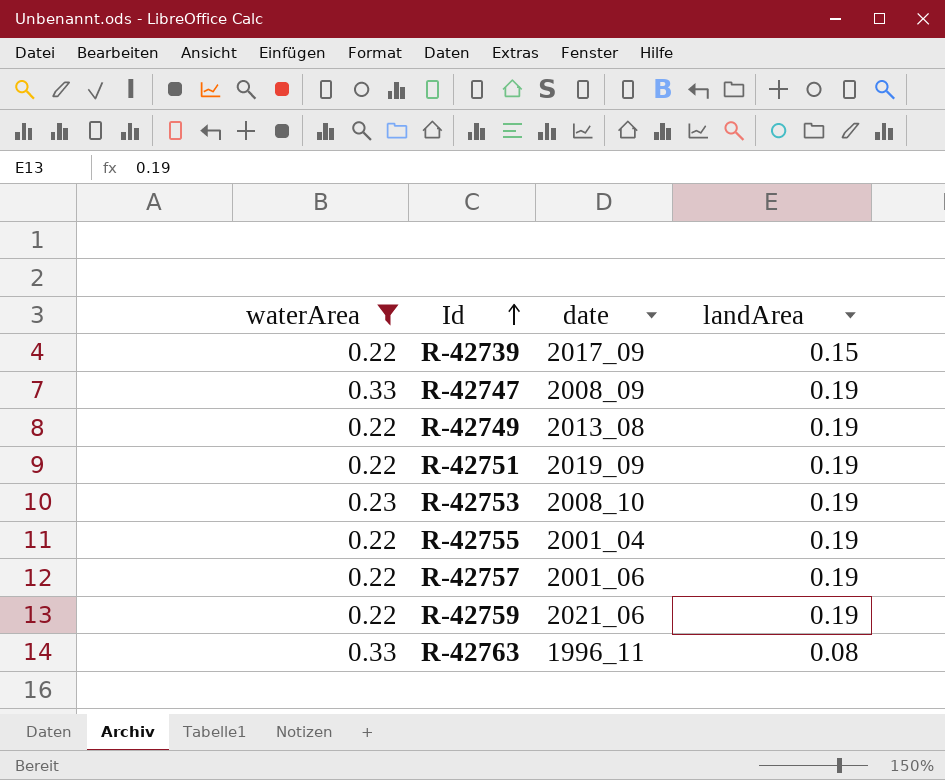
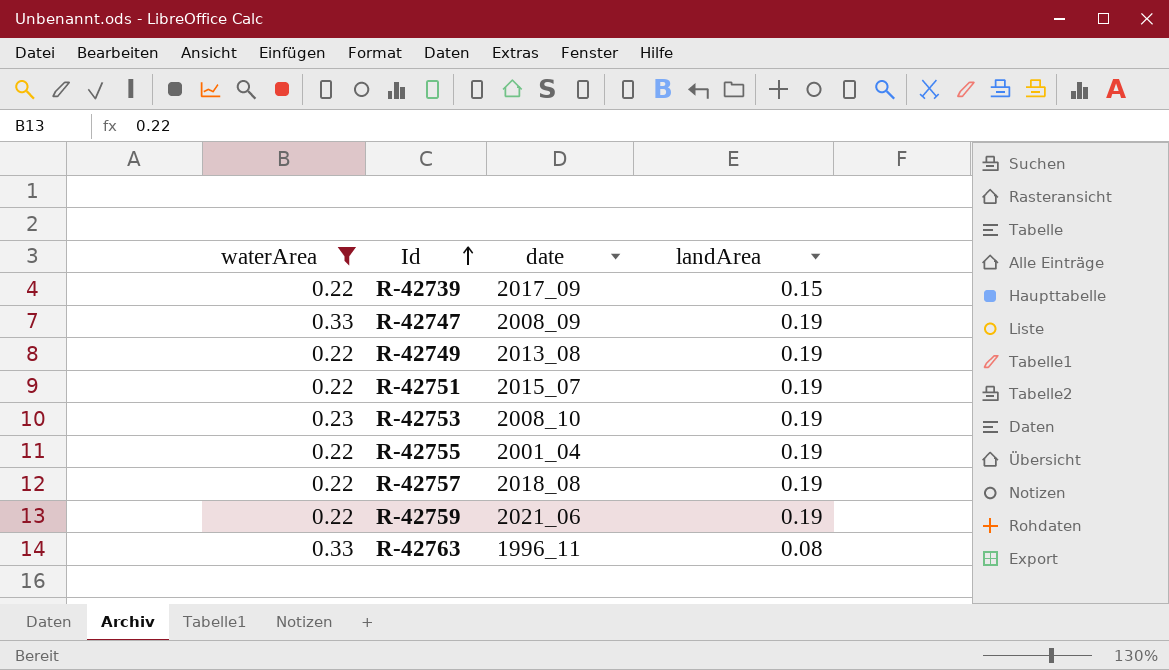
R-42751 | date: 2019_09 -> 2015_07
R-42757 | date: 2001_06 -> 2018_08

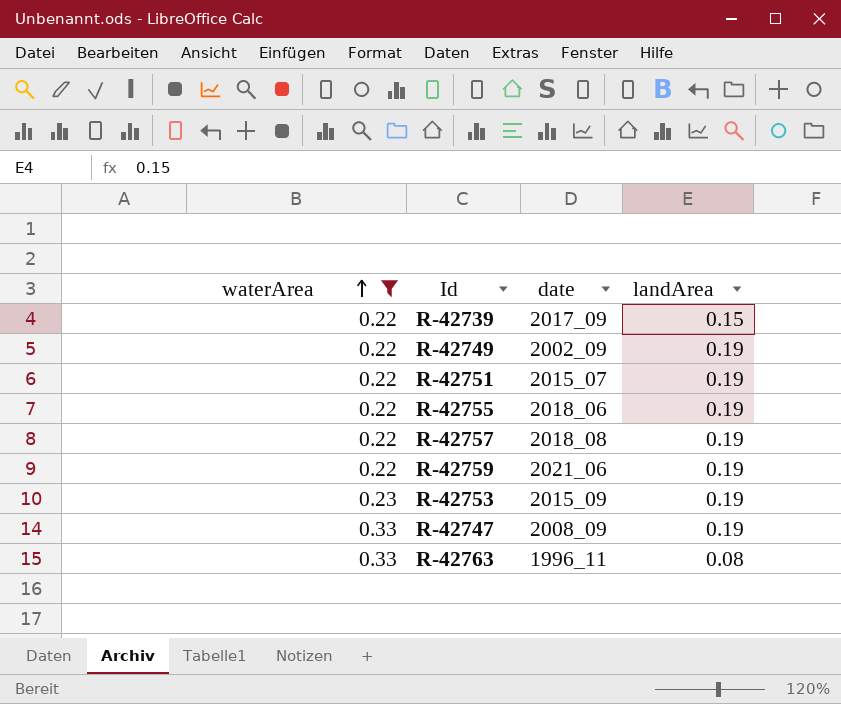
row order: Id ascending -> waterArea ascending
R-42749 | date: 2013_08 -> 2002_09
R-42755 | date: 2001_04 -> 2018_06
R-42753 | date: 2008_10 -> 2015_09

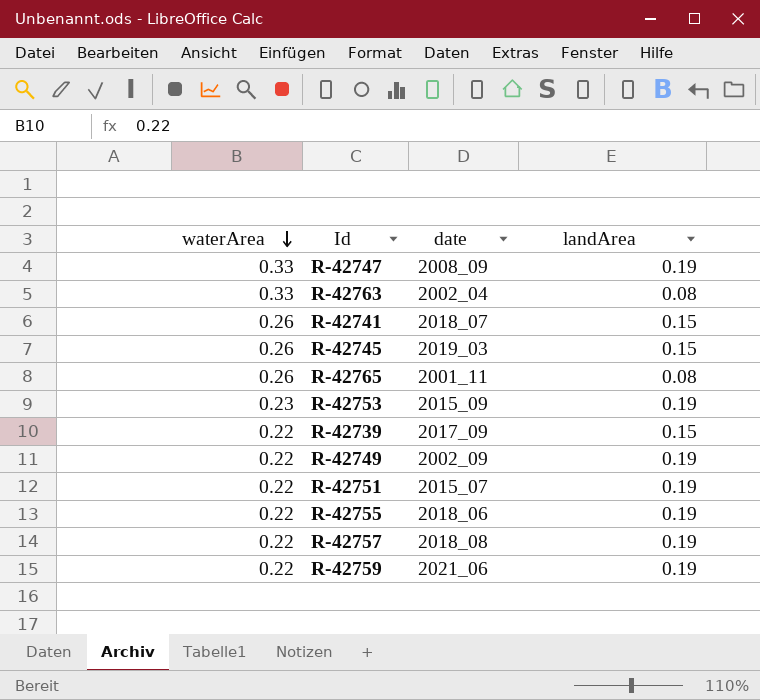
filter: waterArea != 0.26 -> none
row order: waterArea ascending -> waterArea descending
R-42763 | date: 1996_11 -> 2002_04

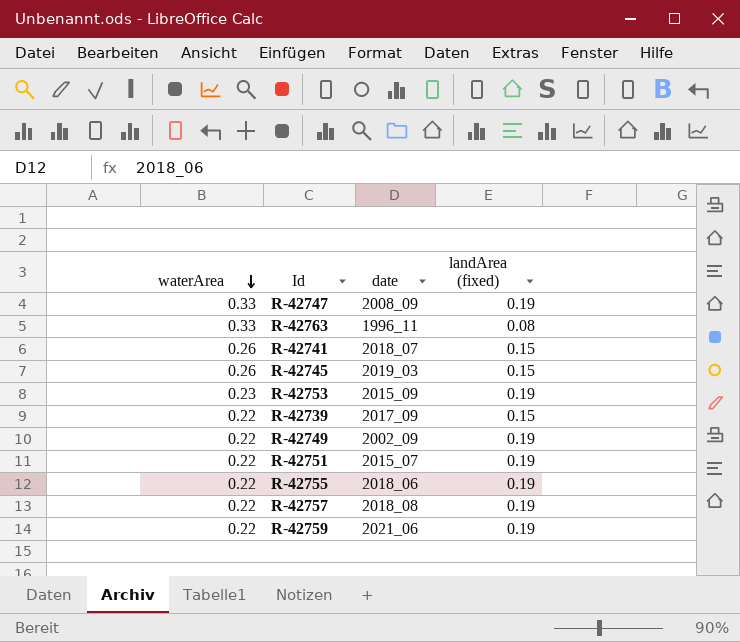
column name: landArea -> landArea (fixed)
row R-42765: 0.26 | 2001_11 | 0.08 -> none
R-42763 | date: 2002_04 -> 1996_11

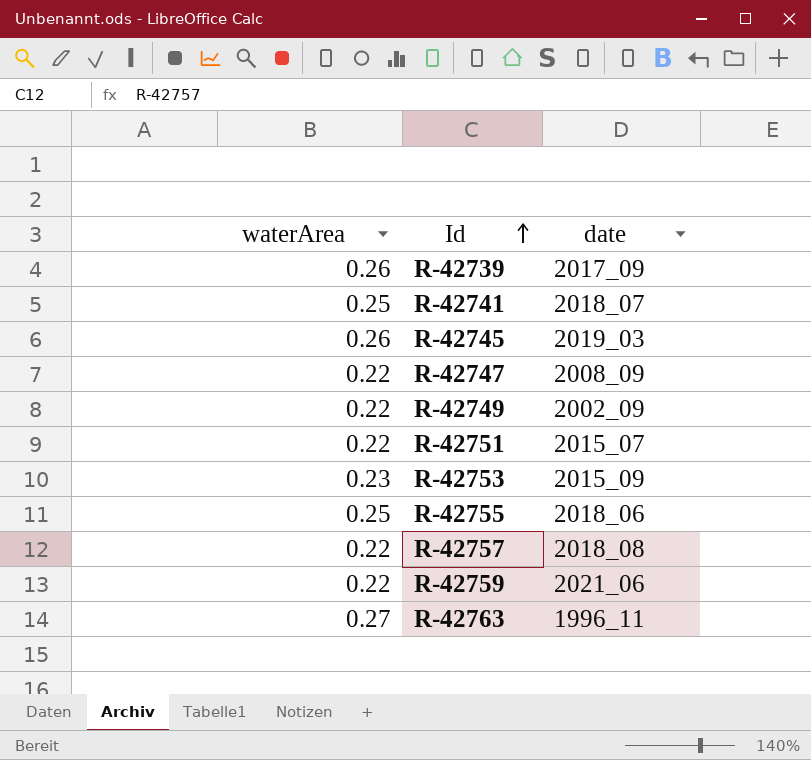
row order: waterArea descending -> Id ascending
column landArea (fixed) | position: 4 -> none
R-42739 | waterArea: 0.22 -> 0.26
R-42741 | waterArea: 0.26 -> 0.25
R-42747 | waterArea: 0.33 -> 0.22
R-42755 | waterArea: 0.22 -> 0.25
R-42763 | waterArea: 0.33 -> 0.27

